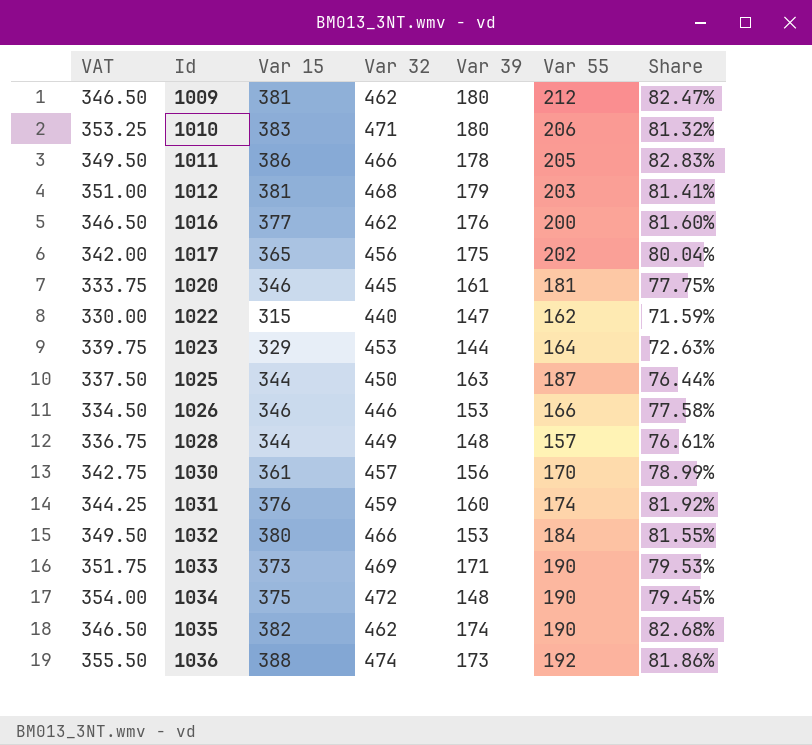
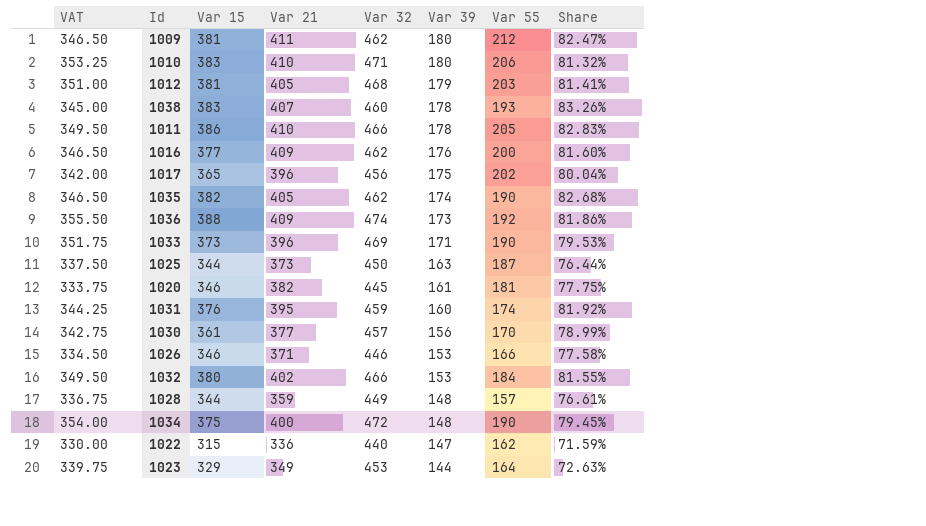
row order: Id ascending -> Var 39 descending
column Var 21 | position: none -> 4
row 1038: none -> 345.00 | 383 | 407 | 460 | 178 | 193 | 83.26%

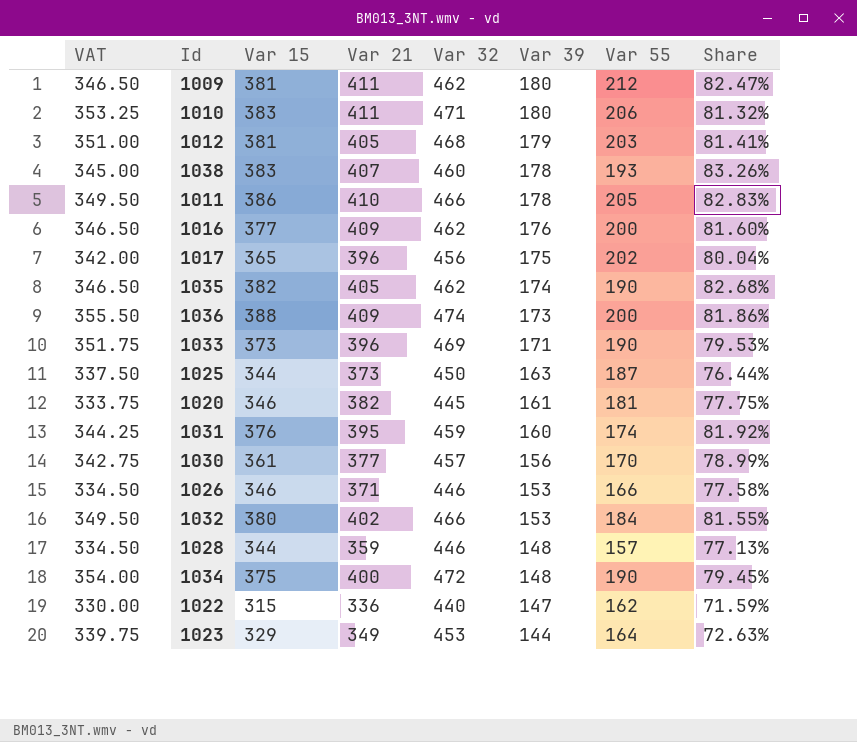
1010 | Var 21: 410 -> 411
1036 | Var 55: 192 -> 200
1028 | VAT: 336.75 -> 334.50
1028 | Var 32: 449 -> 446
1028 | Share: 76.61% -> 77.13%

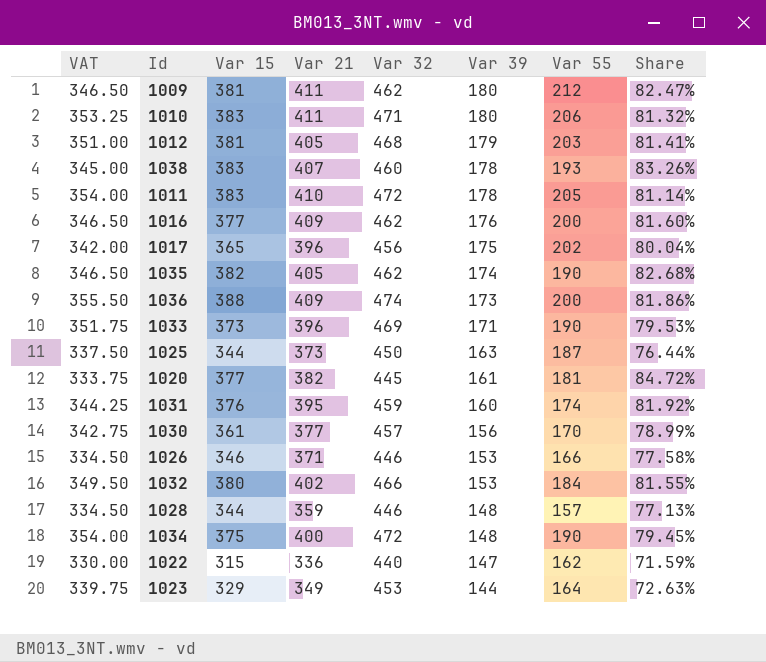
1011 | VAT: 349.50 -> 354.00
1011 | Var 15: 386 -> 383
1011 | Var 32: 466 -> 472
1011 | Share: 82.83% -> 81.14%
1020 | Var 15: 346 -> 377
1020 | Share: 77.75% -> 84.72%

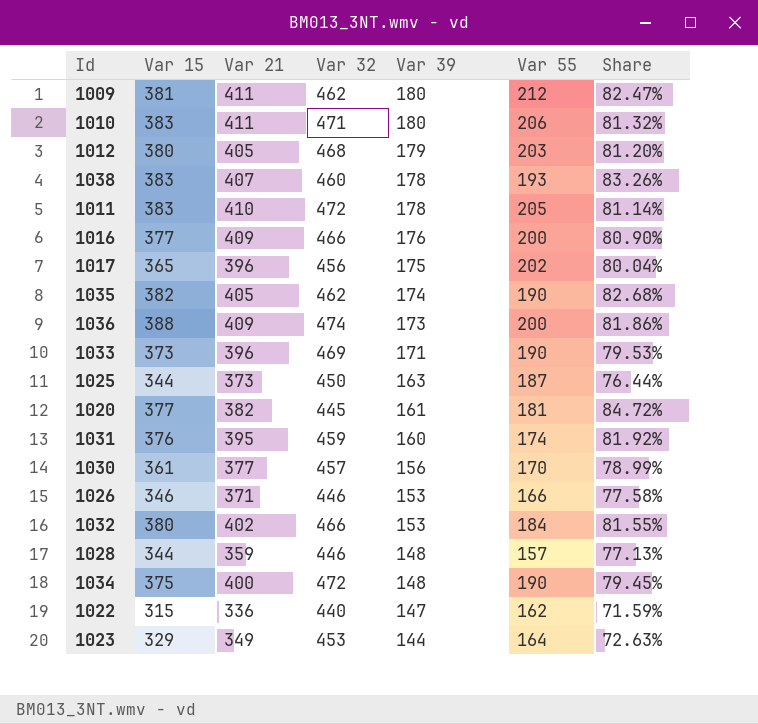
column VAT | formula: [Var 32] * 0.75 -> none
1012 | Var 15: 381 -> 380
1012 | Share: 81.41% -> 81.20%
1016 | Var 32: 462 -> 466
1016 | Share: 81.60% -> 80.90%

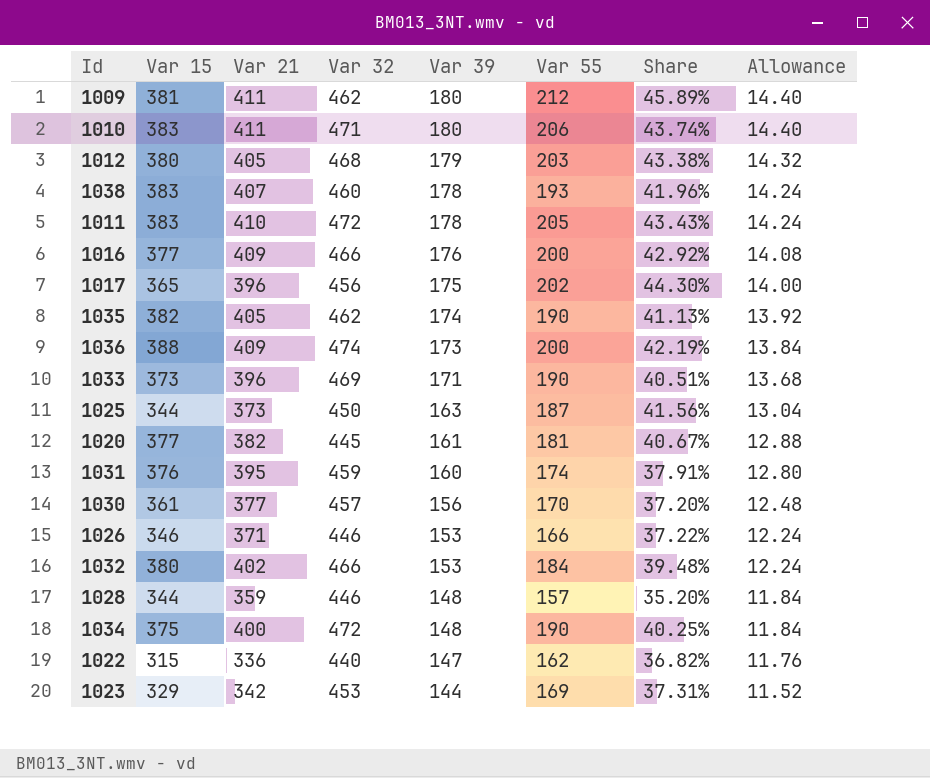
column Share | formula: [Var 15] / [Var 32] -> [Var 55] / [Var 32]
column Allowance | formula: none -> [Var 39] * 0.08
1023 | Var 21: 349 -> 342
1023 | Var 55: 164 -> 169

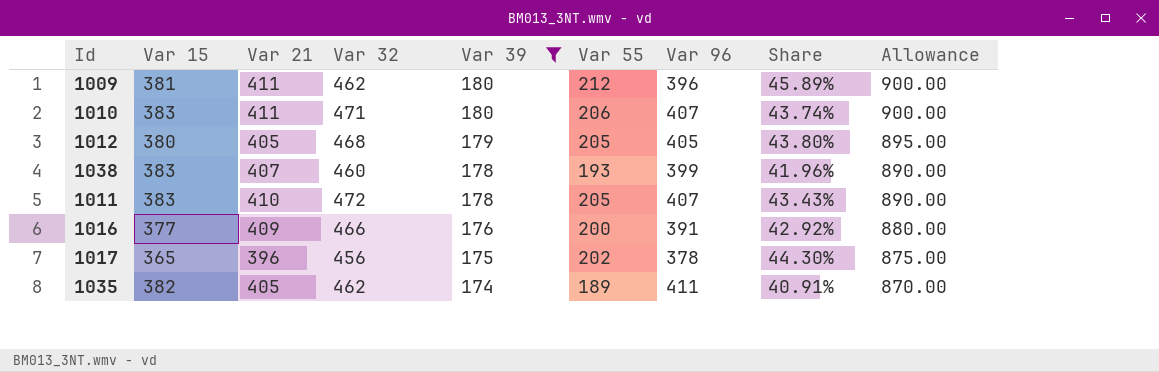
filter: none -> Var 39 >= 174
column Var 96 | position: none -> 7
column Allowance | formula: [Var 39] * 0.08 -> [Var 39] * 5
1012 | Var 55: 203 -> 205
1012 | Share: 43.38% -> 43.80%
1035 | Var 55: 190 -> 189
1035 | Share: 41.13% -> 40.91%

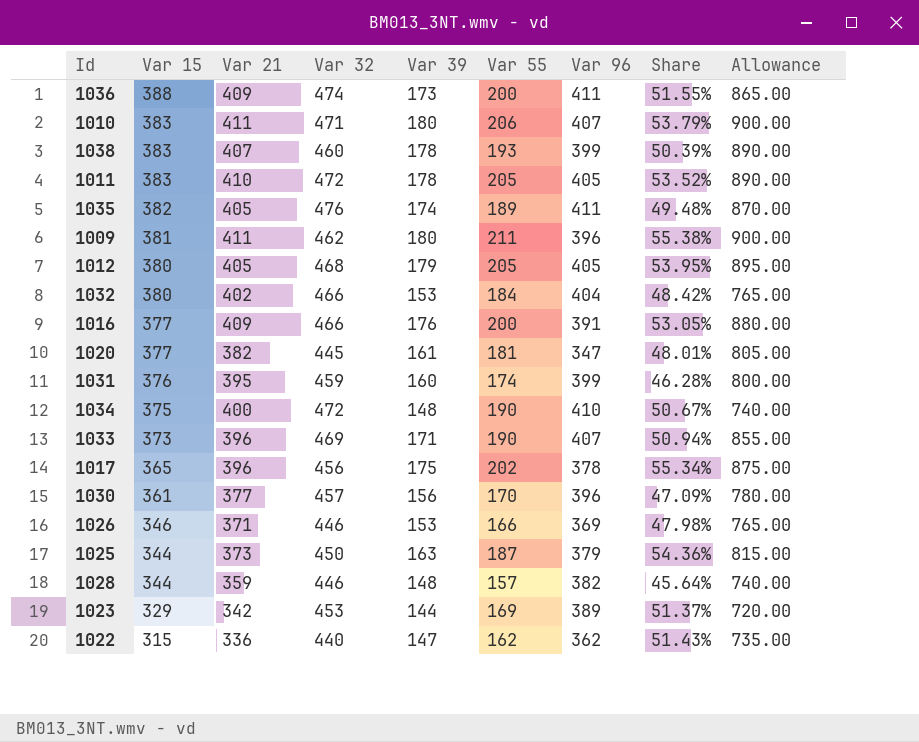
filter: Var 39 >= 174 -> none
row order: Var 39 descending -> Var 15 descending
column Share | formula: [Var 55] / [Var 32] -> [Var 55] / [Var 15]
1011 | Var 96: 407 -> 405
1035 | Var 32: 462 -> 476
1009 | Var 55: 212 -> 211

